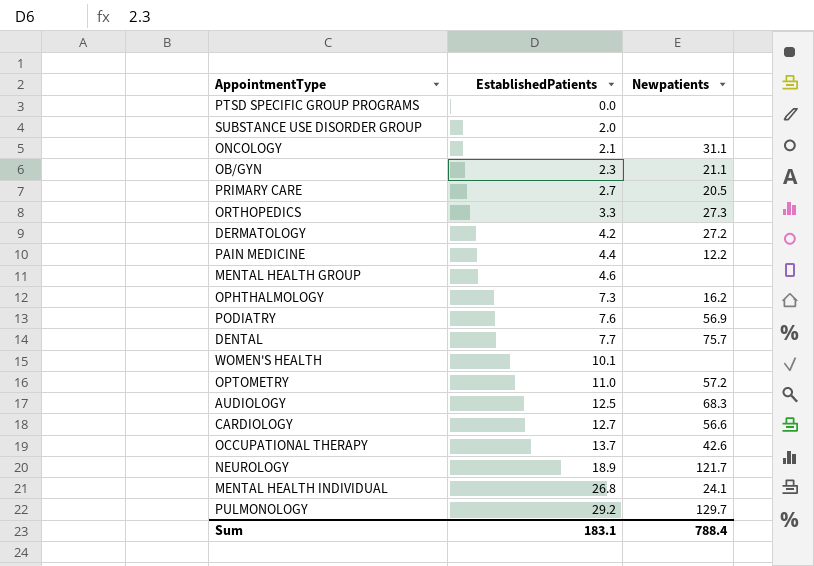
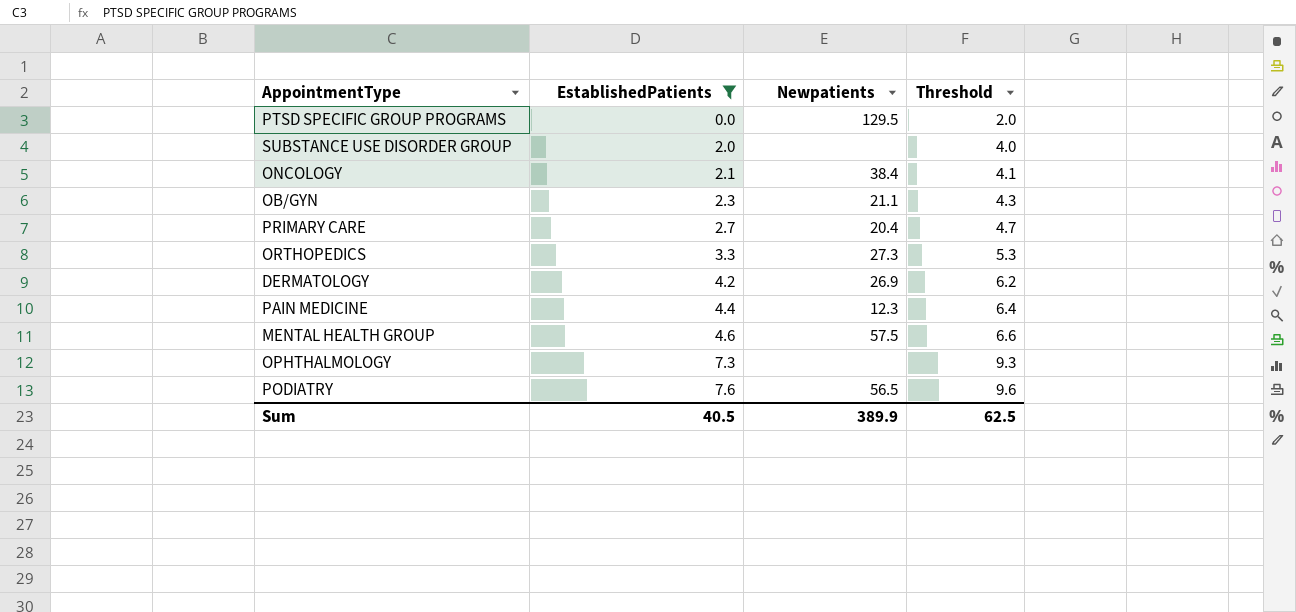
filter: none -> EstablishedPatients <= 7.6
column Threshold | formula: none -> [EstablishedPatients] + 2
PTSD SPECIFIC GROUP PROGRAMS | Newpatients: none -> 129.5
ONCOLOGY | Newpatients: 31.1 -> 38.4
PRIMARY CARE | Newpatients: 20.5 -> 20.4
DERMATOLOGY | Newpatients: 27.2 -> 26.9
PAIN MEDICINE | Newpatients: 12.2 -> 12.3
MENTAL HEALTH GROUP | Newpatients: none -> 57.5
OPHTHALMOLOGY | Newpatients: 16.2 -> none
PODIATRY | Newpatients: 56.9 -> 56.5
Sum | EstablishedPatients: 183.1 -> 40.5
Sum | Newpatients: 788.4 -> 389.9

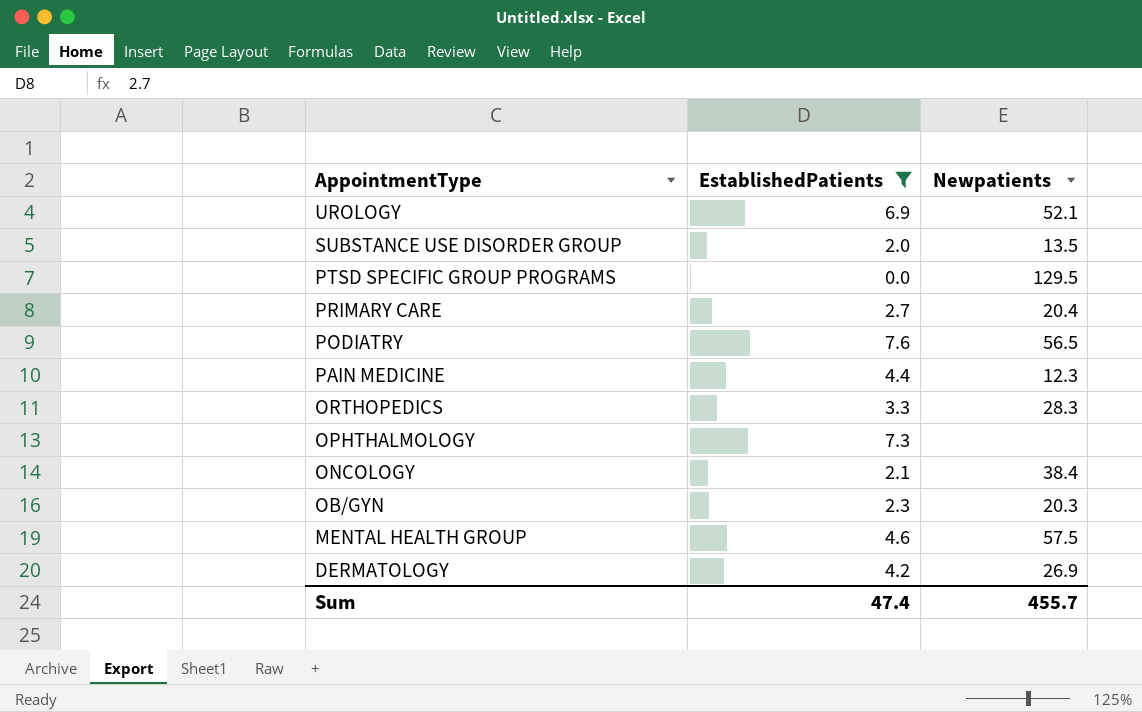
row order: EstablishedPatients ascending -> AppointmentType descending
column Threshold | formula: [EstablishedPatients] + 2 -> none
row UROLOGY: none -> 6.9 | 52.1
SUBSTANCE USE DISORDER GROUP | Newpatients: none -> 13.5
ORTHOPEDICS | Newpatients: 27.3 -> 28.3
OB/GYN | Newpatients: 21.1 -> 20.3
Sum | EstablishedPatients: 40.5 -> 47.4
Sum | Newpatients: 389.9 -> 455.7

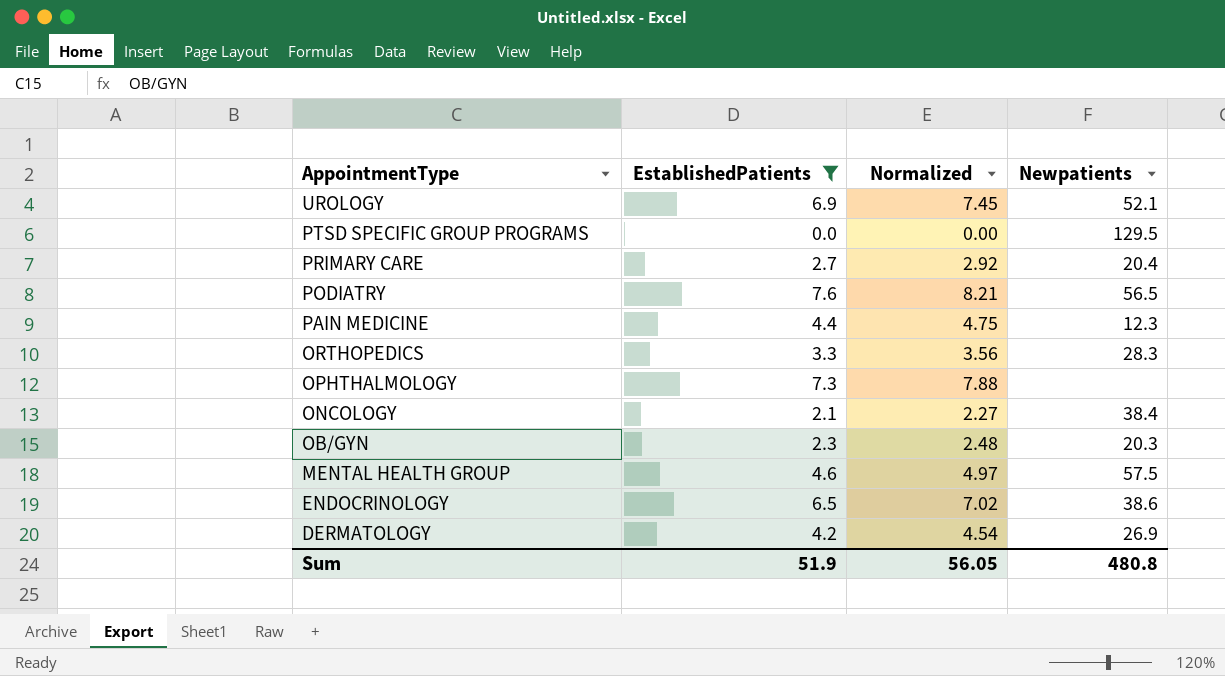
column Normalized | formula: none -> [EstablishedPatients] * 1.08
row SUBSTANCE USE DISORDER GROUP: 2.0 | 13.5 -> none
row ENDOCRINOLOGY: none -> 6.5 | 7.02 | 38.6
Sum | EstablishedPatients: 47.4 -> 51.9
Sum | Newpatients: 455.7 -> 480.8

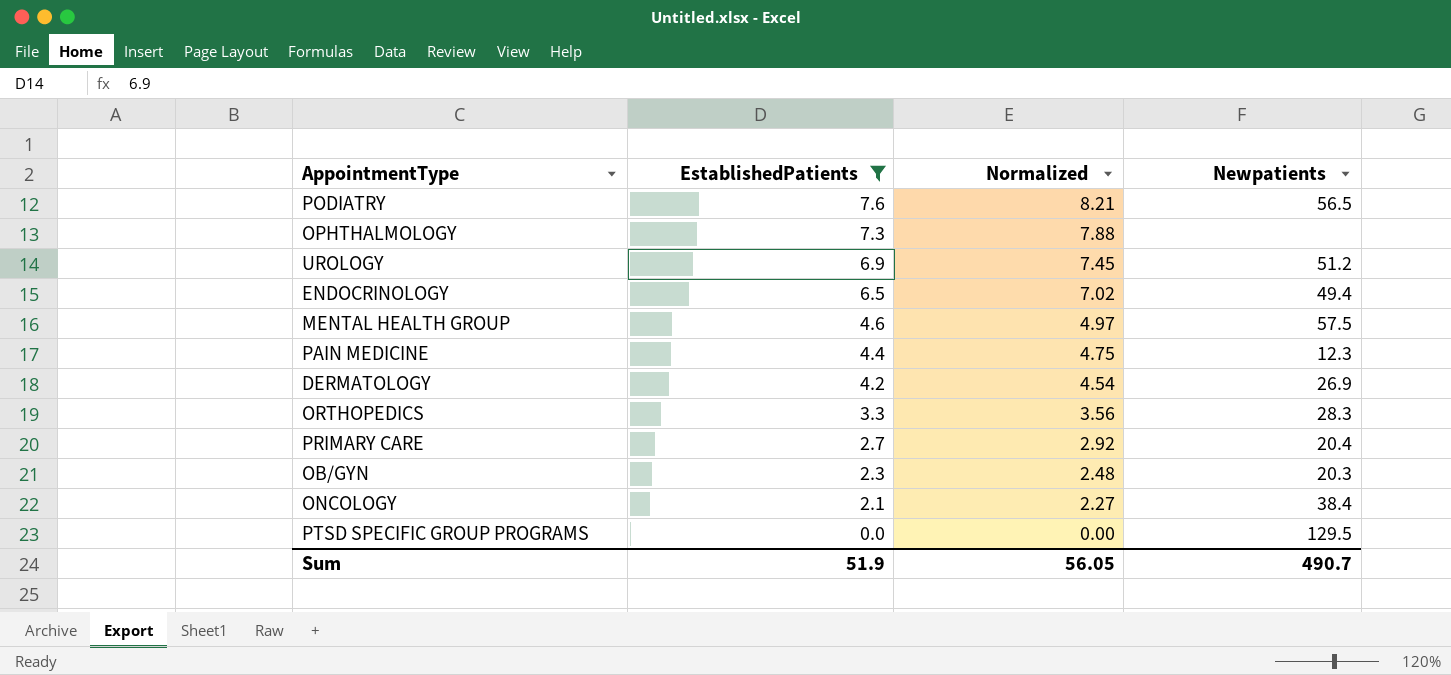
row order: AppointmentType descending -> EstablishedPatients descending
UROLOGY | Newpatients: 52.1 -> 51.2
ENDOCRINOLOGY | Newpatients: 38.6 -> 49.4
Sum | Newpatients: 480.8 -> 490.7

